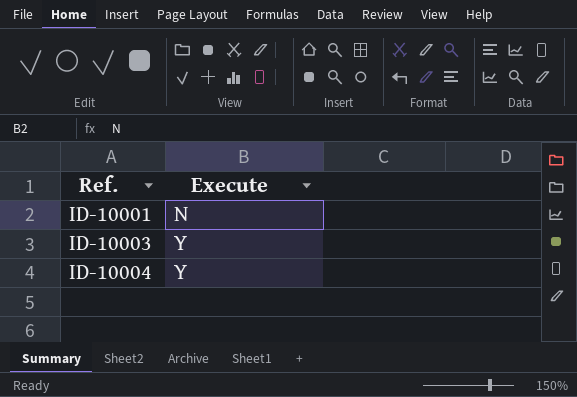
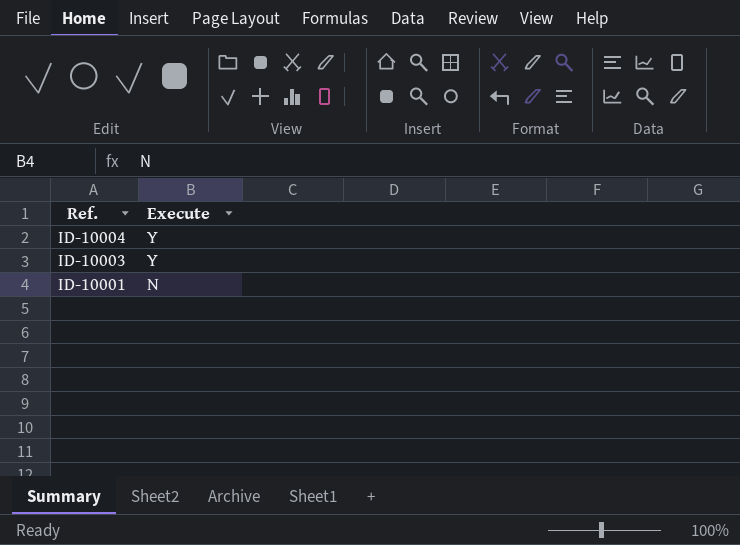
row order: Ref. ascending -> Ref. descending

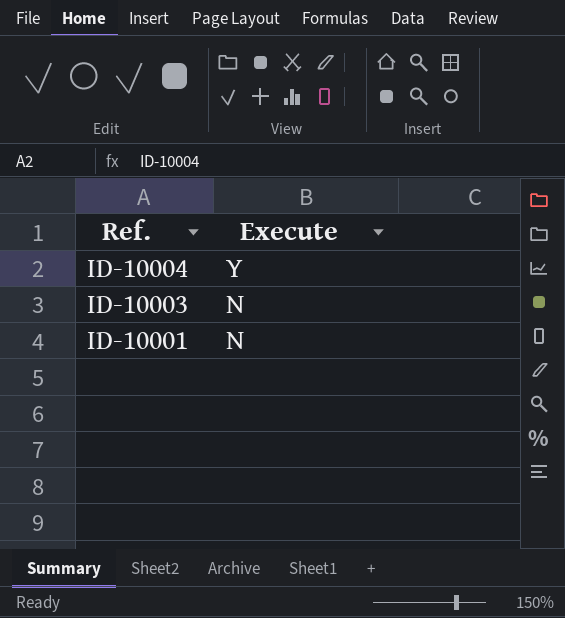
ID-10003 | Execute: Y -> N

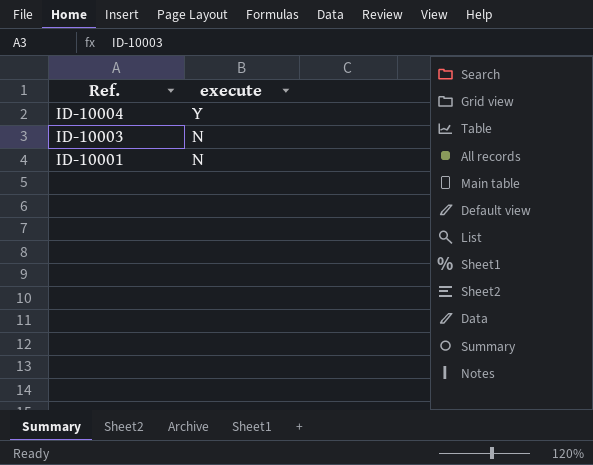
column name: Execute -> execute

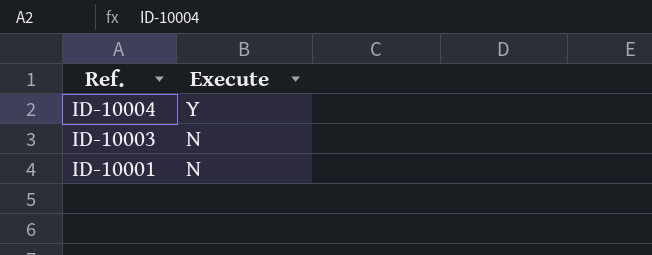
column name: execute -> Execute

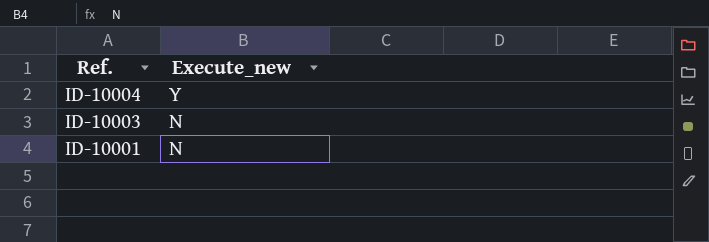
column name: Execute -> Execute_new

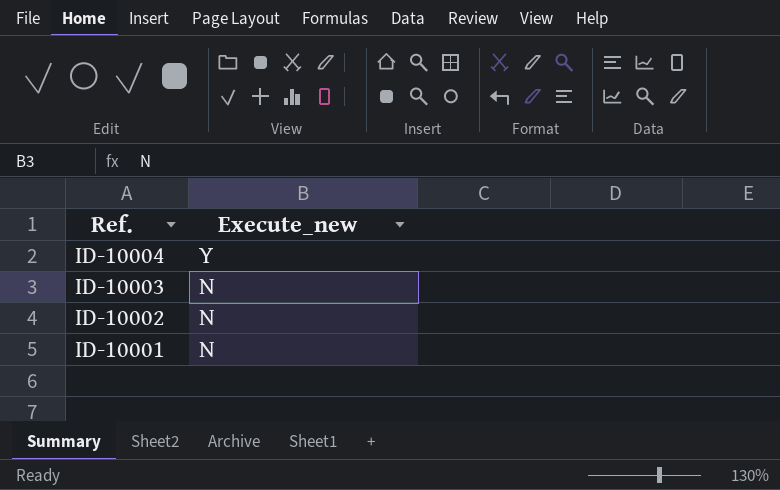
row ID-10002: none -> N

